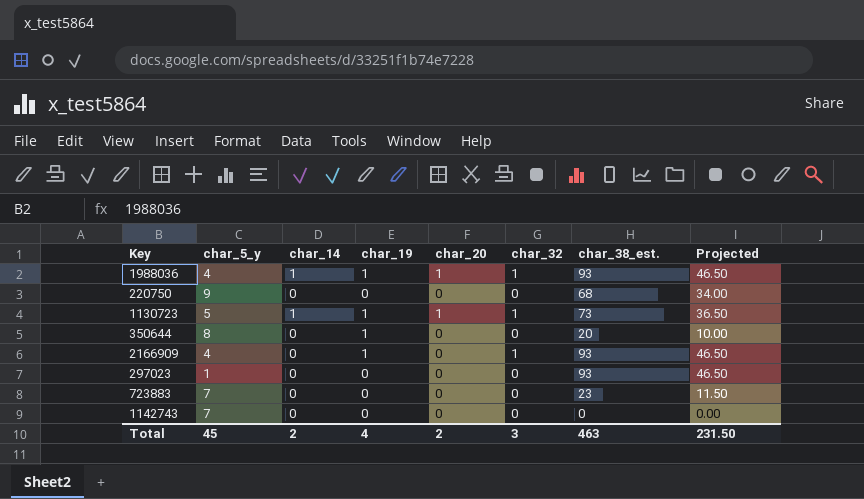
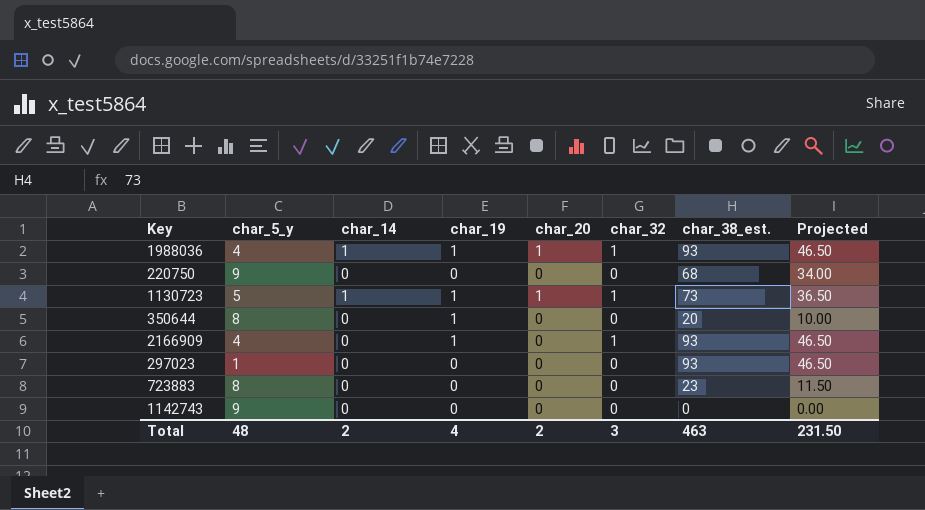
723883 | char_5_y: 7 -> 8
1142743 | char_5_y: 7 -> 9
Total | char_5_y: 45 -> 48

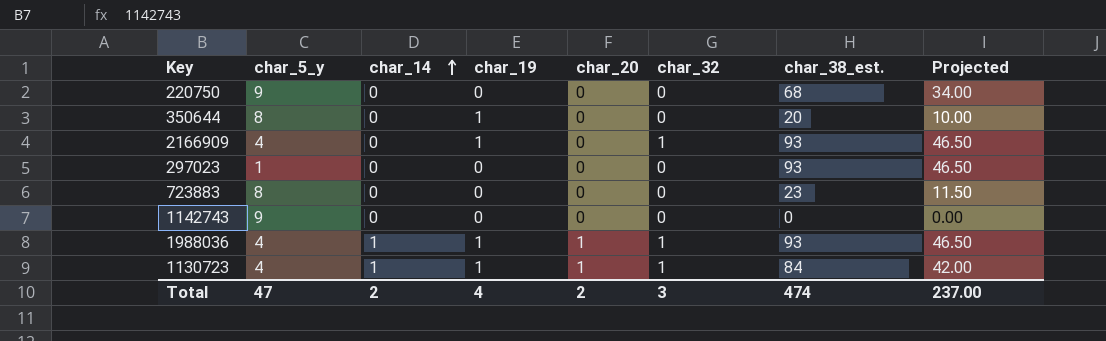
row order: none -> char_14 ascending
1130723 | char_5_y: 5 -> 4
1130723 | char_38_est.: 73 -> 84
1130723 | Projected: 36.50 -> 42.00
Total | char_5_y: 48 -> 47
Total | char_38_est.: 463 -> 474
Total | Projected: 231.50 -> 237.00

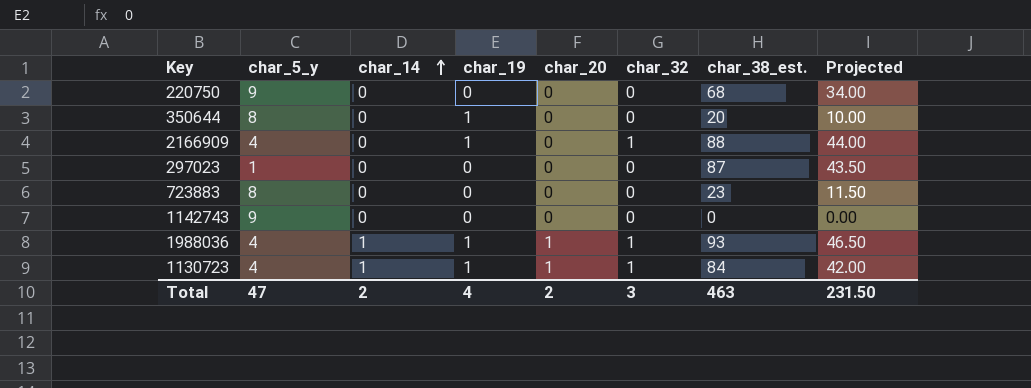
2166909 | char_38_est.: 93 -> 88
2166909 | Projected: 46.50 -> 44.00
297023 | char_38_est.: 93 -> 87
297023 | Projected: 46.50 -> 43.50
Total | char_38_est.: 474 -> 463
Total | Projected: 237.00 -> 231.50

